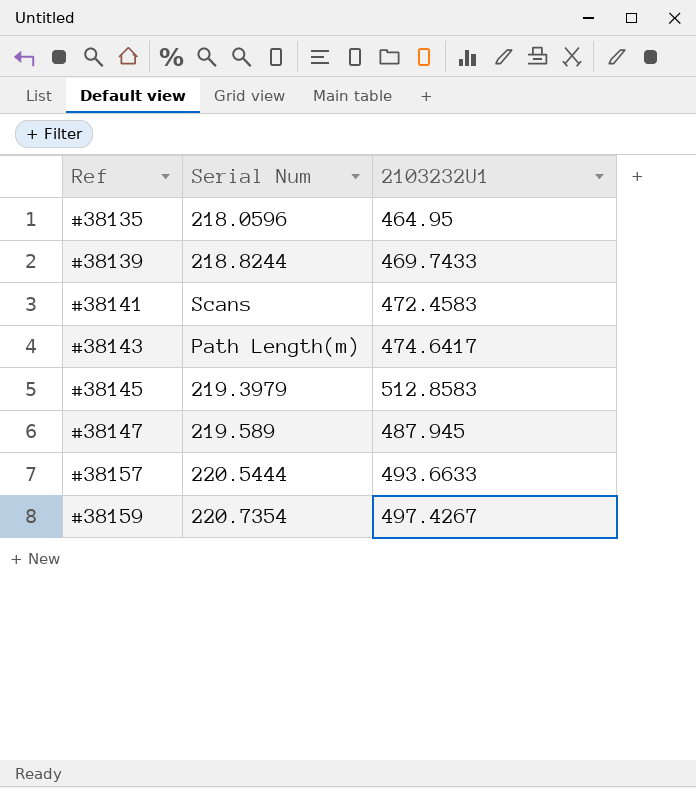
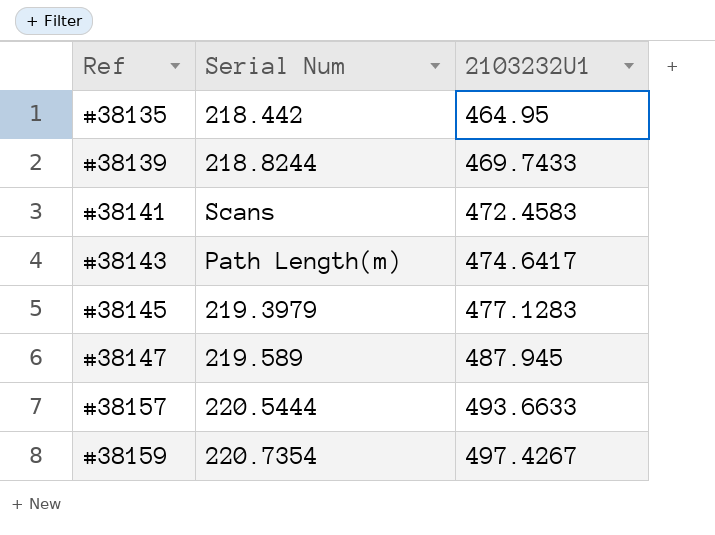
#38135 | Serial Num: 218.0596 -> 218.442
#38145 | 2103232U1: 512.8583 -> 477.1283

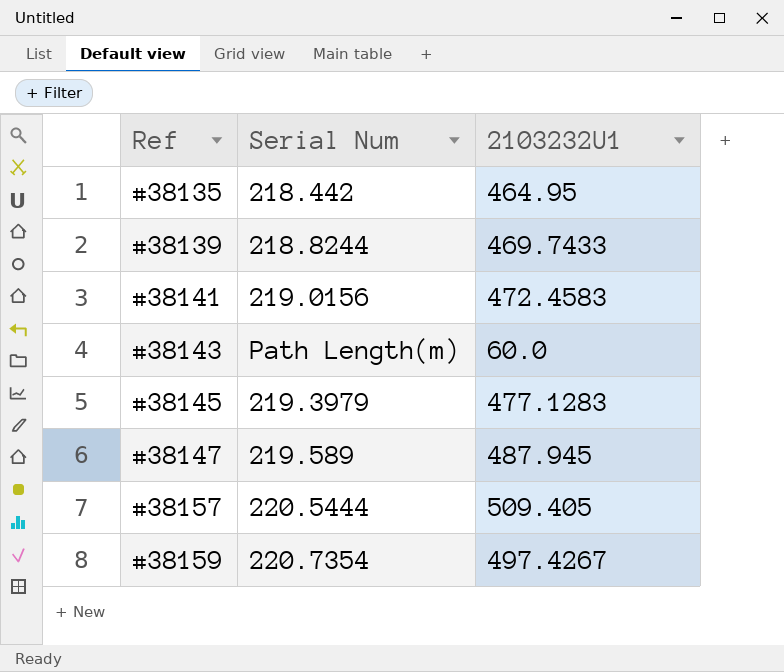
#38141 | Serial Num: Scans -> 219.0156
#38143 | 2103232U1: 474.6417 -> 60.0
#38157 | 2103232U1: 493.6633 -> 509.405

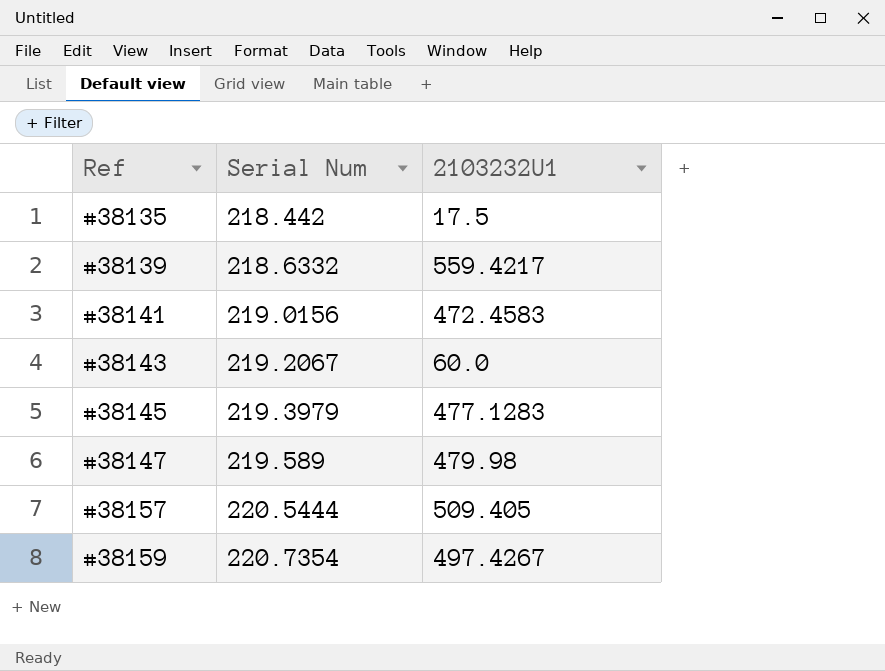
#38135 | 2103232U1: 464.95 -> 17.5
#38139 | Serial Num: 218.8244 -> 218.6332
#38139 | 2103232U1: 469.7433 -> 559.4217
#38143 | Serial Num: Path Length(m) -> 219.2067
#38147 | 2103232U1: 487.945 -> 479.98

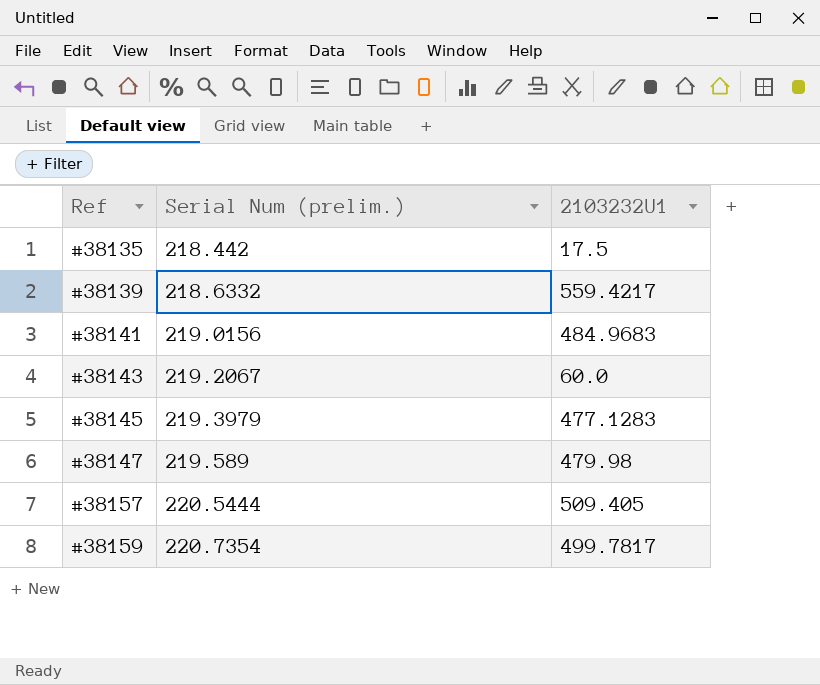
column name: Serial Num -> Serial Num (prelim.)
#38141 | 2103232U1: 472.4583 -> 484.9683
#38159 | 2103232U1: 497.4267 -> 499.7817

